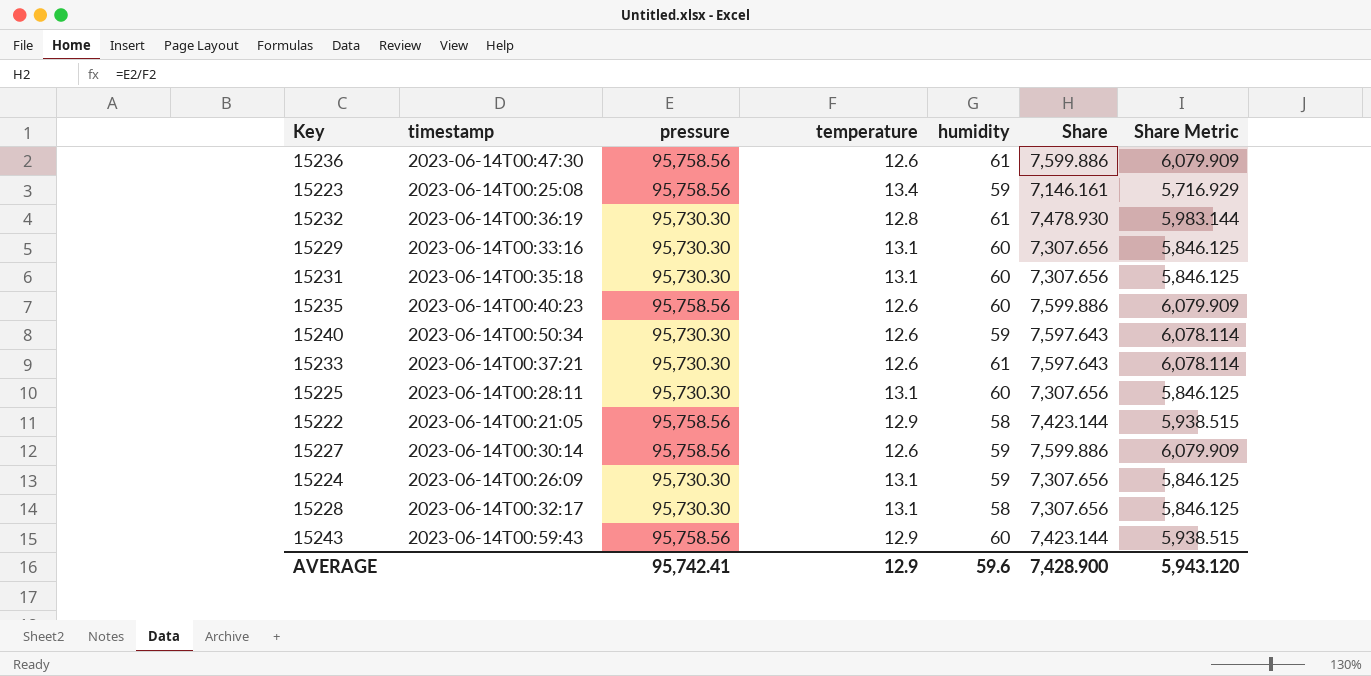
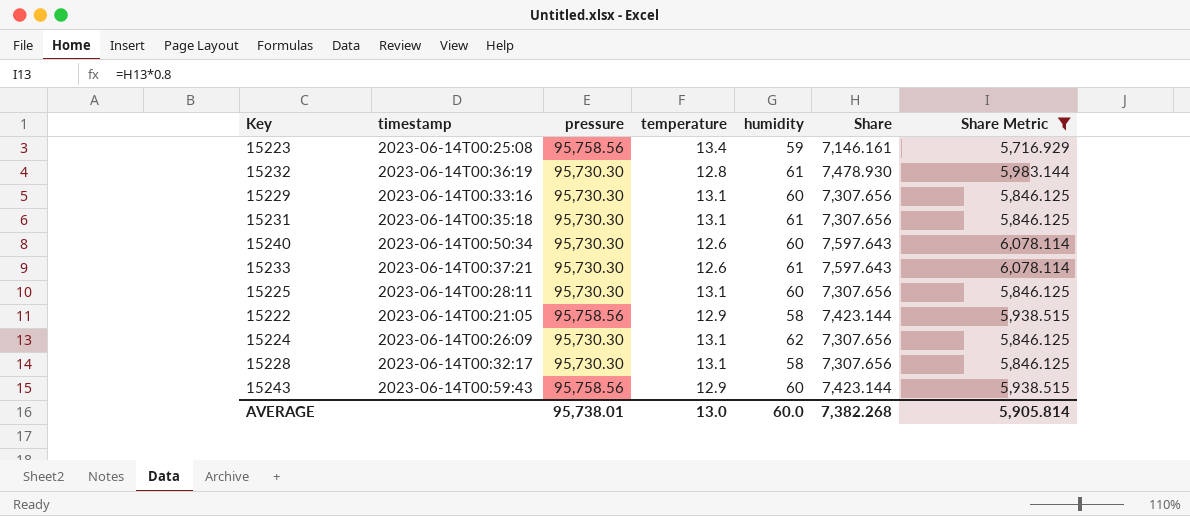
filter: none -> Share Metric != 6,079.909
15231 | humidity: 60 -> 61
15240 | humidity: 59 -> 60
15224 | humidity: 59 -> 62
AVERAGE | pressure: 95,742.41 -> 95,738.01
AVERAGE | temperature: 12.9 -> 13.0
AVERAGE | humidity: 59.6 -> 60.0
AVERAGE | Share: 7,428.900 -> 7,382.268
AVERAGE | Share Metric: 5,943.120 -> 5,905.814

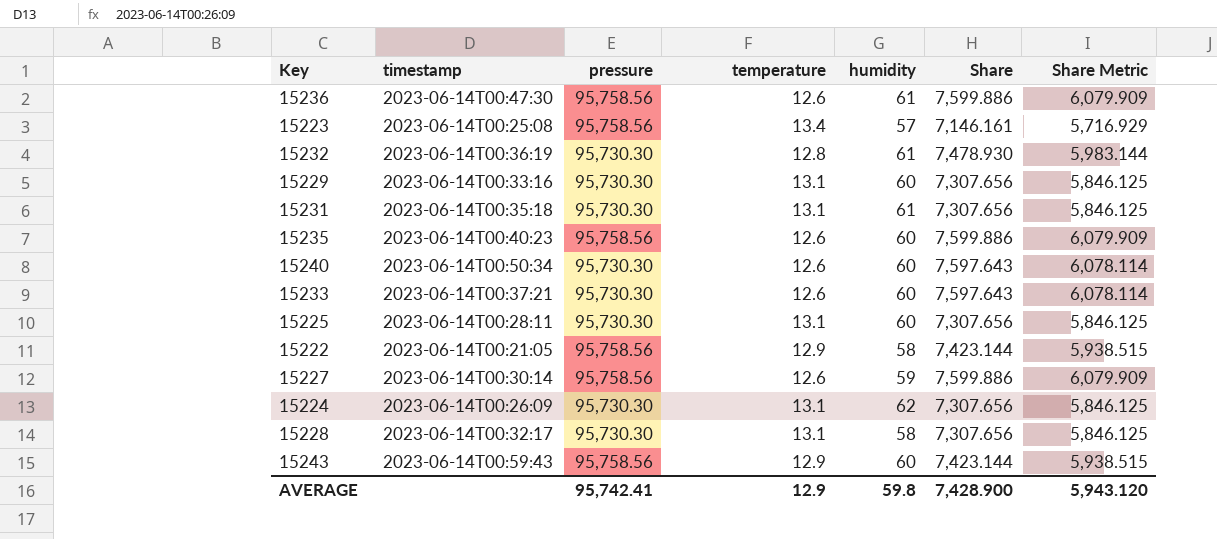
filter: Share Metric != 6,079.909 -> none
15223 | humidity: 59 -> 57
15233 | humidity: 61 -> 60
AVERAGE | pressure: 95,738.01 -> 95,742.41
AVERAGE | temperature: 13.0 -> 12.9
AVERAGE | humidity: 60.0 -> 59.8
AVERAGE | Share: 7,382.268 -> 7,428.900
AVERAGE | Share Metric: 5,905.814 -> 5,943.120

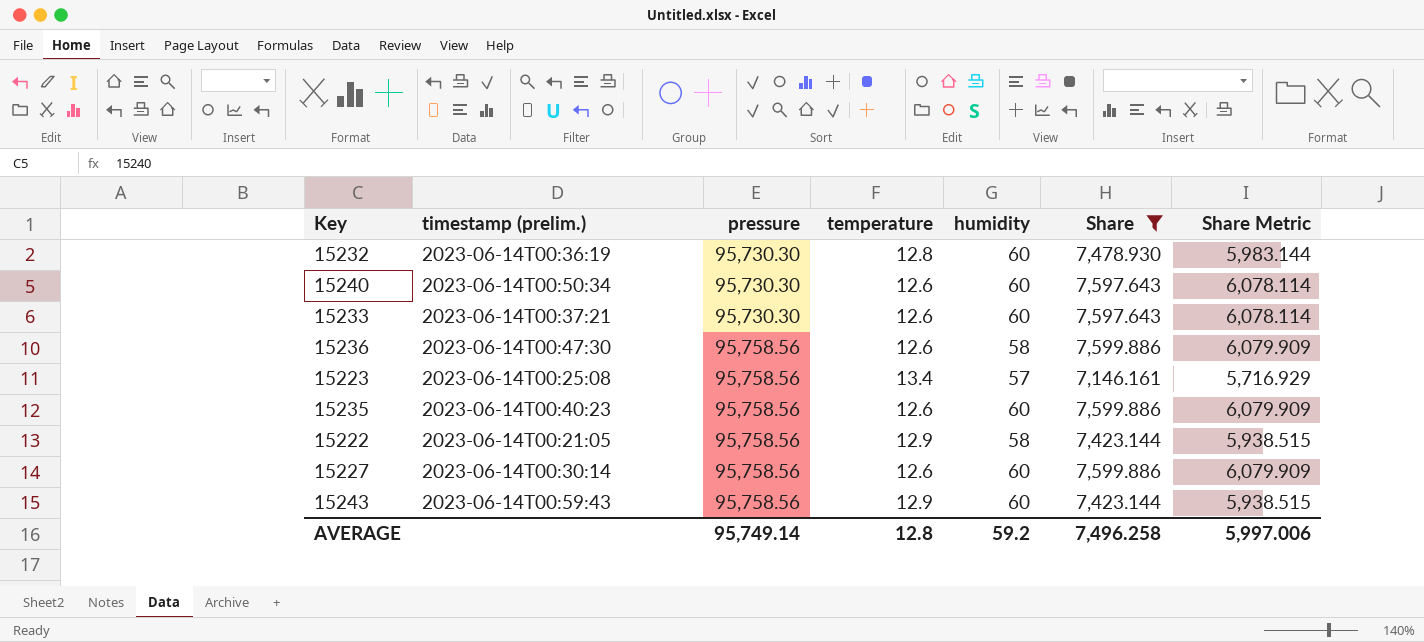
filter: none -> Share != 7,307.656
row order: none -> pressure ascending
column name: timestamp -> timestamp (prelim.)
15232 | humidity: 61 -> 60
15236 | humidity: 61 -> 58
15227 | humidity: 59 -> 60
AVERAGE | pressure: 95,742.41 -> 95,749.14
AVERAGE | temperature: 12.9 -> 12.8
AVERAGE | humidity: 59.8 -> 59.2
AVERAGE | Share: 7,428.900 -> 7,496.258
AVERAGE | Share Metric: 5,943.120 -> 5,997.006

